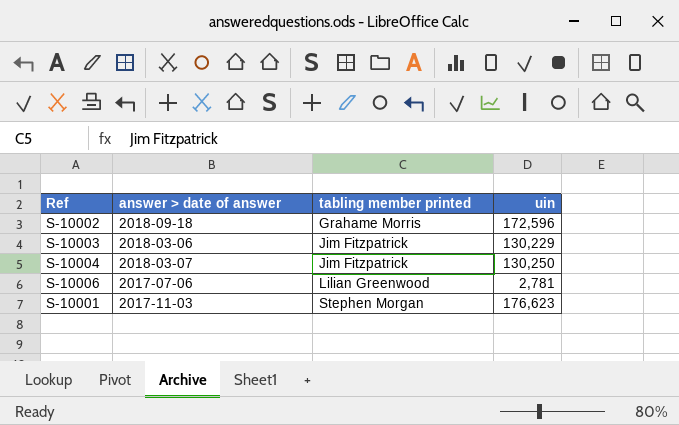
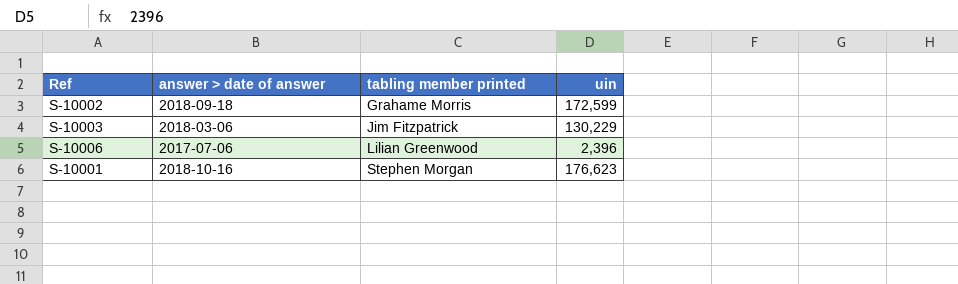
row S-10004: 2018-03-07 | Jim Fitzpatrick | 130,250 -> none
S-10002 | uin: 172,596 -> 172,599
S-10006 | uin: 2,781 -> 2,396
S-10001 | answer > date of answer: 2017-11-03 -> 2018-10-16

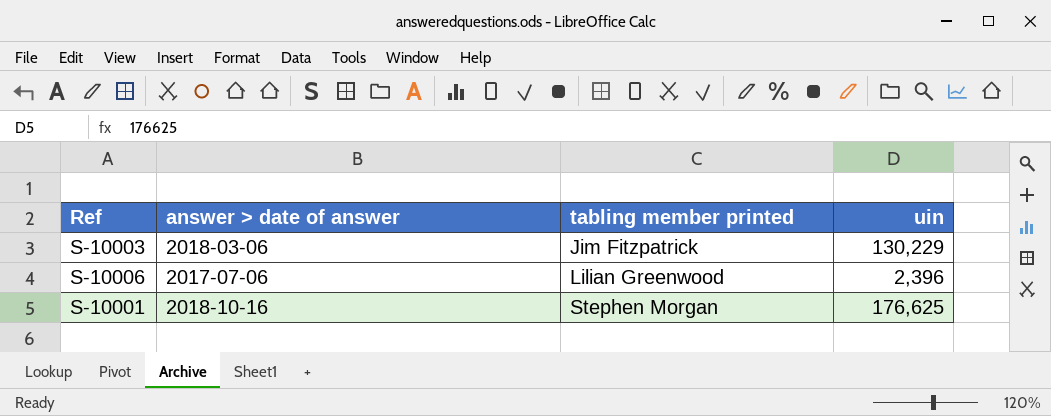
row S-10002: 2018-09-18 | Grahame Morris | 172,599 -> none
S-10001 | uin: 176,623 -> 176,625

